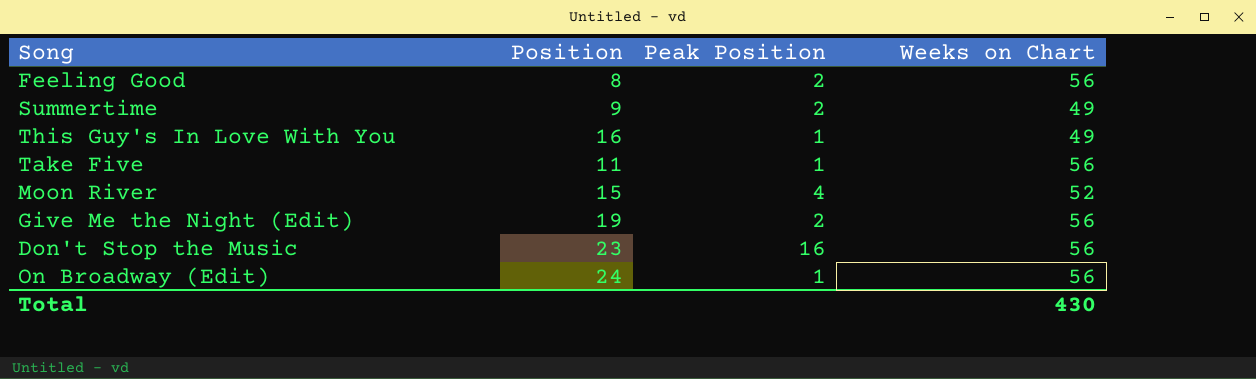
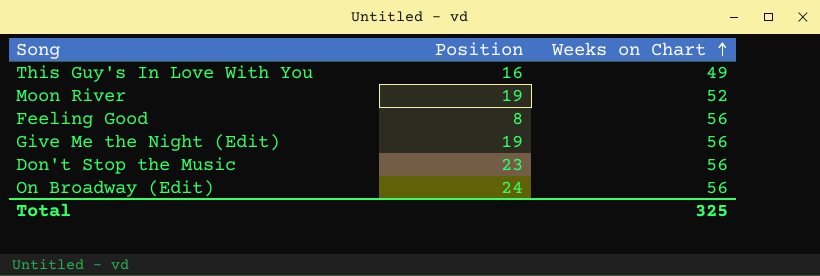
row order: none -> Weeks on Chart ascending
column Peak Position | position: 3 -> none
row Summertime: 9 | 2 | 49 -> none
row Take Five: 11 | 1 | 56 -> none
Moon River | Position: 15 -> 19
Total | Weeks on Chart: 430 -> 325

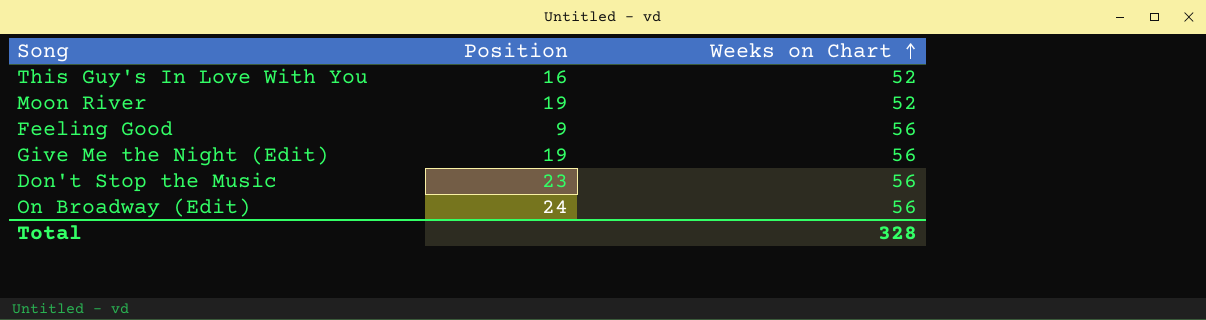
This Guy's In Love With You | Weeks on Chart: 49 -> 52
Feeling Good | Position: 8 -> 9
Total | Weeks on Chart: 325 -> 328

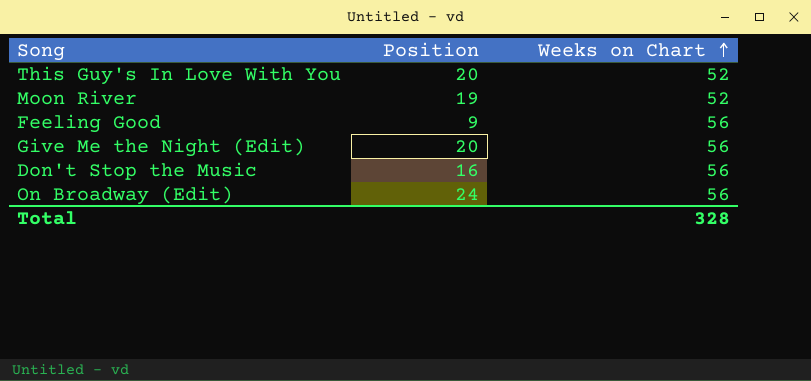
This Guy's In Love With You | Position: 16 -> 20
Give Me the Night (Edit) | Position: 19 -> 20
Don't Stop the Music | Position: 23 -> 16

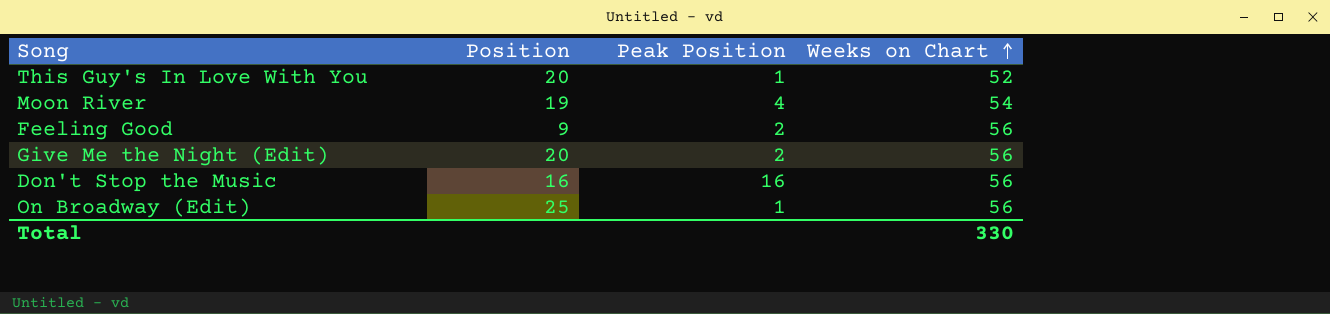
column Peak Position | position: none -> 3
Moon River | Weeks on Chart: 52 -> 54
On Broadway (Edit) | Position: 24 -> 25
Total | Weeks on Chart: 328 -> 330

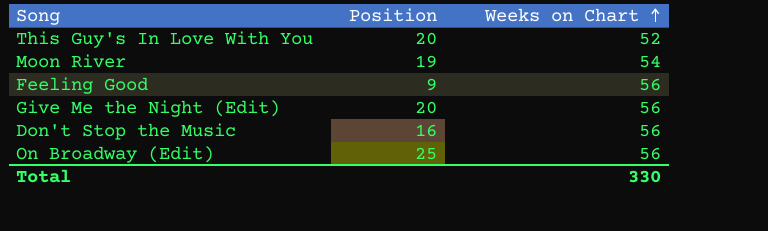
column Peak Position | position: 3 -> none

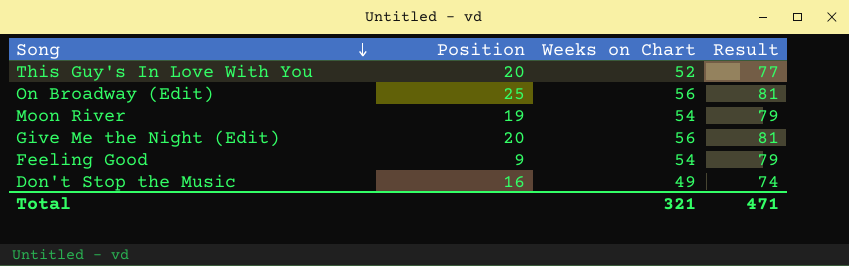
row order: Weeks on Chart ascending -> Song descending
column Result | formula: none -> [Weeks on Chart] + 25
Feeling Good | Weeks on Chart: 56 -> 54
Don't Stop the Music | Weeks on Chart: 56 -> 49
Total | Weeks on Chart: 330 -> 321

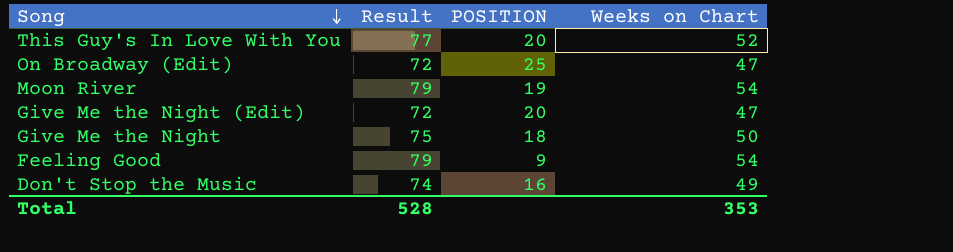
column Result | position: 4 -> 2
column name: Position -> POSITION
On Broadway (Edit) | Result: 81 -> 72
On Broadway (Edit) | Weeks on Chart: 56 -> 47
Give Me the Night (Edit) | Result: 81 -> 72
Give Me the Night (Edit) | Weeks on Chart: 56 -> 47
row Give Me the Night: none -> 75 | 18 | 50
Total | Result: 471 -> 528
Total | Weeks on Chart: 321 -> 353

